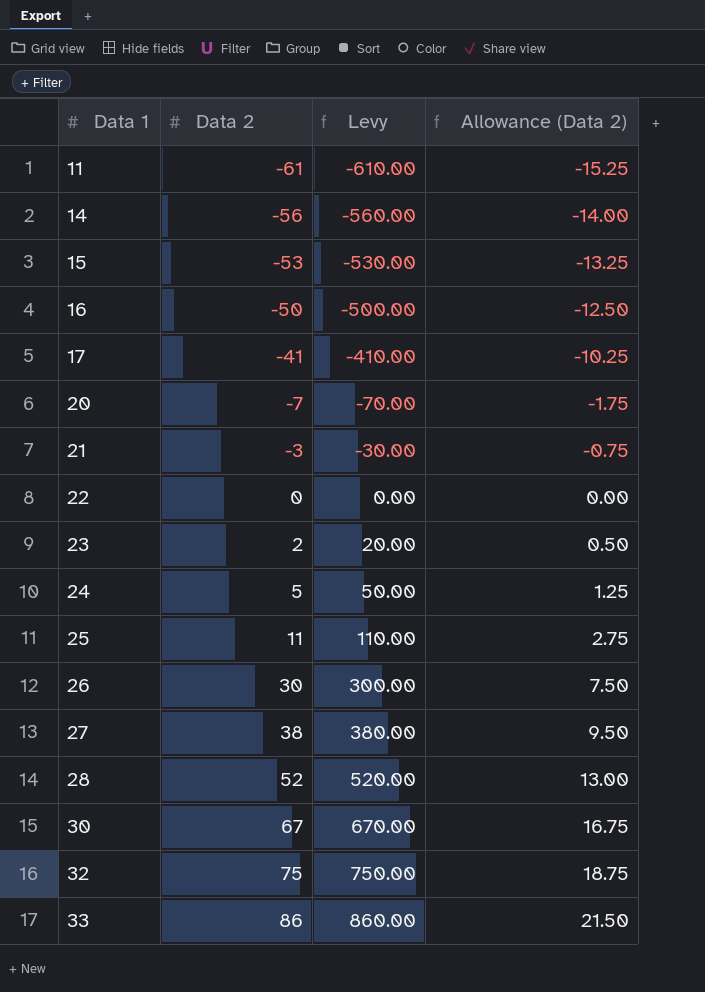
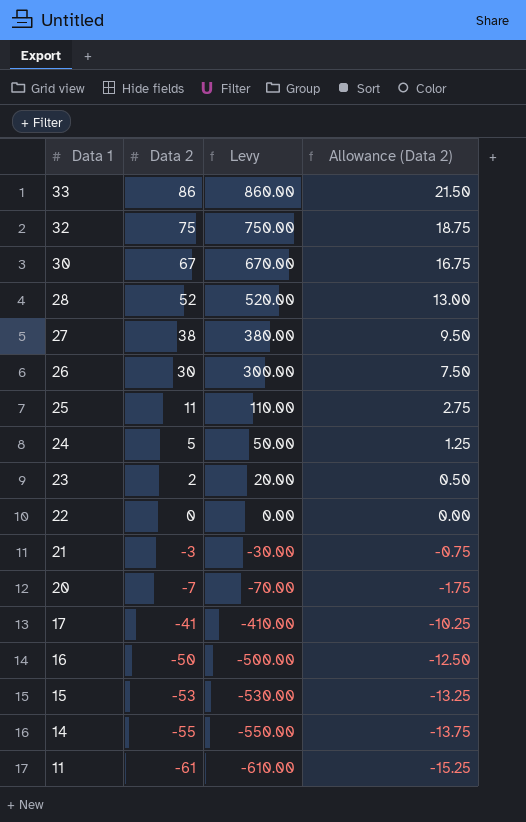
row order: Data 1 ascending -> Data 1 descending
14 | Data 2: -56 -> -55
14 | Levy: -560.00 -> -550.00
14 | Allowance (Data 2): -14.00 -> -13.75

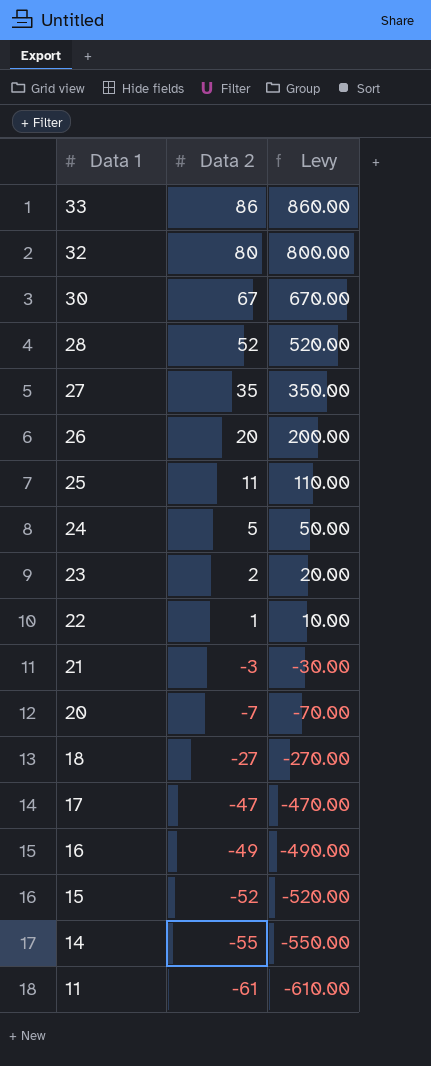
column Allowance (Data 2) | formula: [Data 2] * 0.25 -> none
32 | Data 2: 75 -> 80
32 | Levy: 750.00 -> 800.00
27 | Data 2: 38 -> 35
27 | Levy: 380.00 -> 350.00
26 | Data 2: 30 -> 20
26 | Levy: 300.00 -> 200.00
22 | Data 2: 0 -> 1
22 | Levy: 0.00 -> 10.00
row 18: none -> -27 | -270.00
17 | Data 2: -41 -> -47
17 | Levy: -410.00 -> -470.00
16 | Data 2: -50 -> -49
16 | Levy: -500.00 -> -490.00
15 | Data 2: -53 -> -52
15 | Levy: -530.00 -> -520.00

